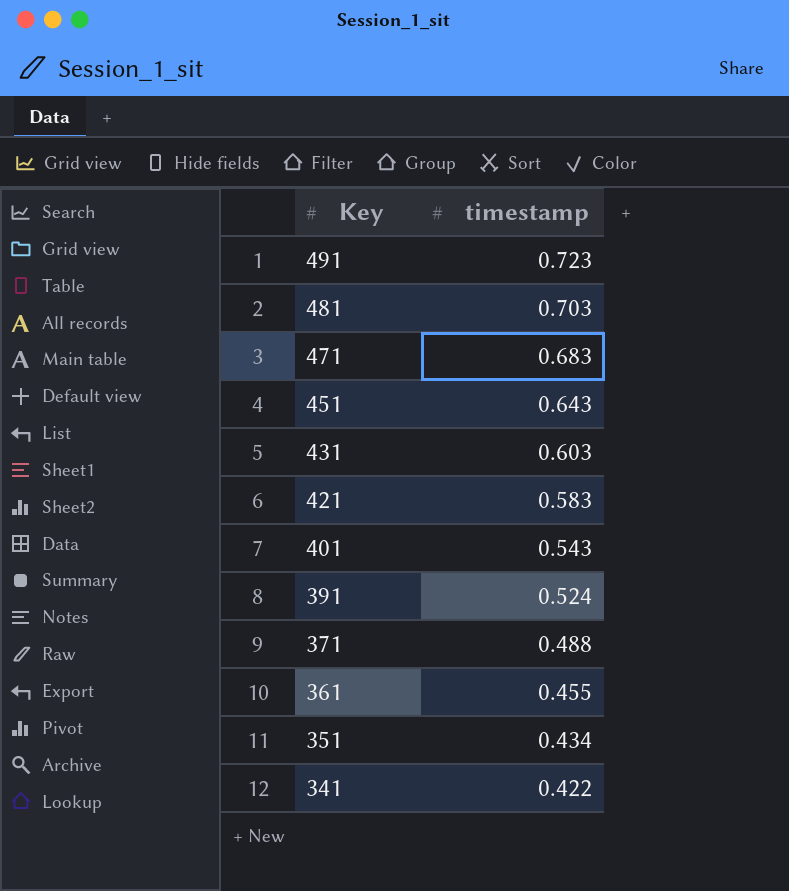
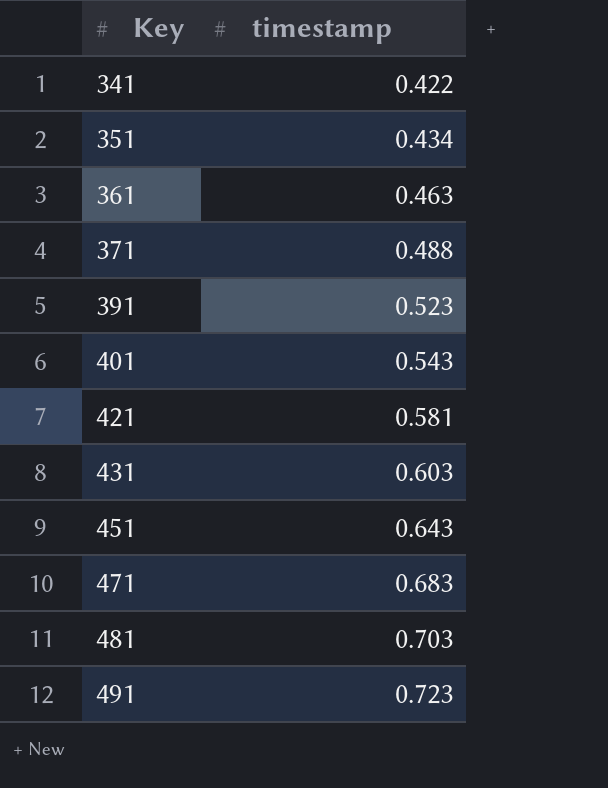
row order: Key descending -> Key ascending
361 | timestamp: 0.455 -> 0.463
391 | timestamp: 0.524 -> 0.523
421 | timestamp: 0.583 -> 0.581

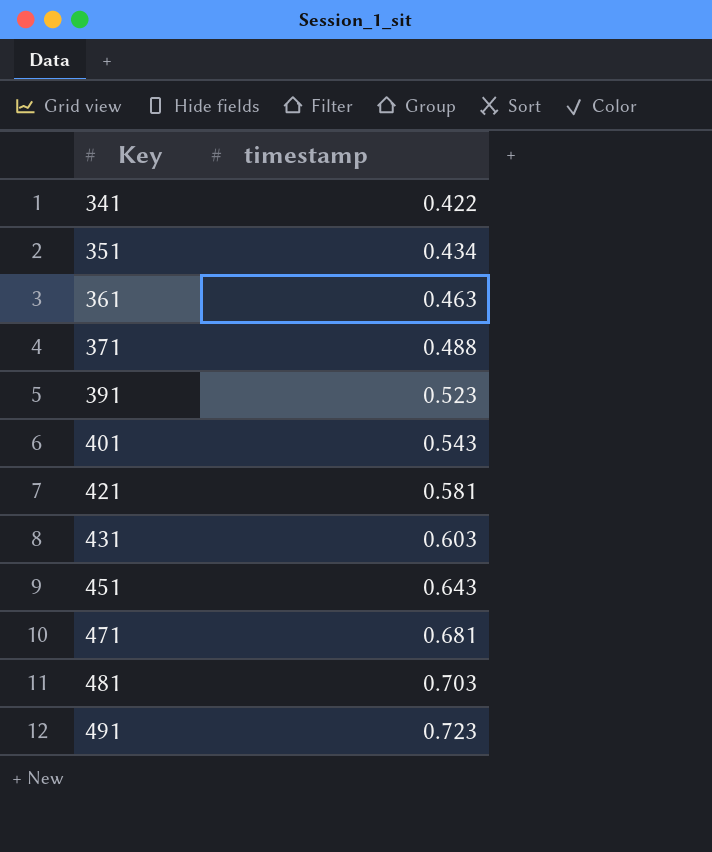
471 | timestamp: 0.683 -> 0.681

